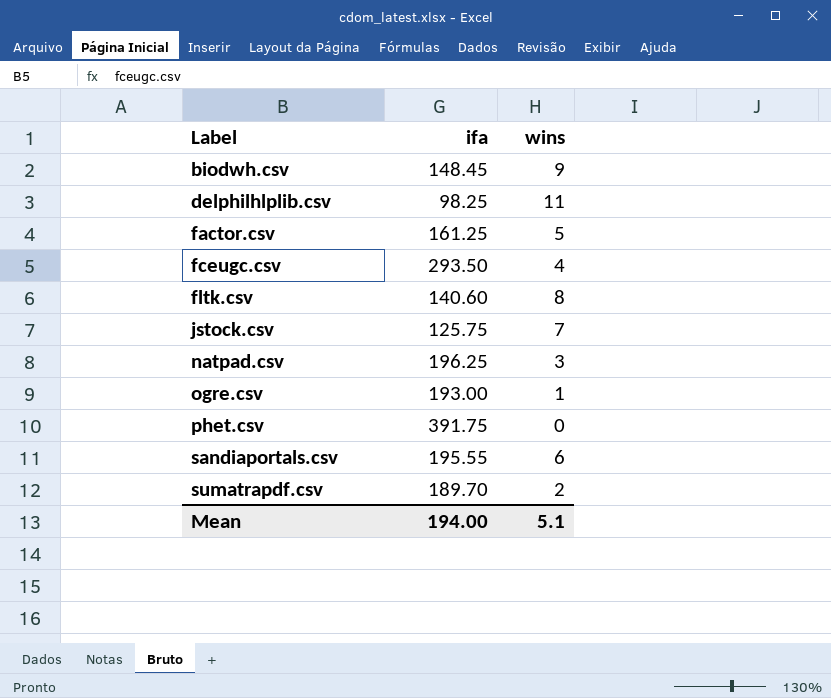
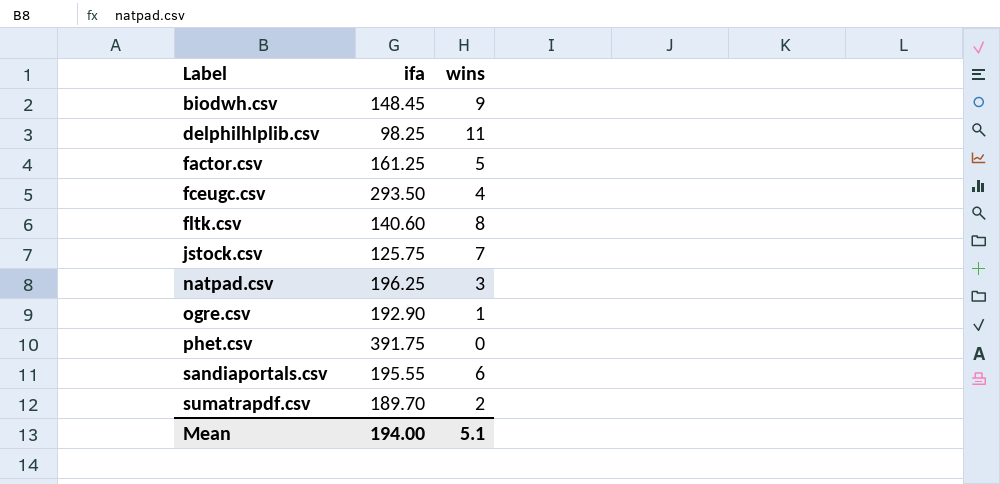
ogre.csv | ifa: 193.00 -> 192.90

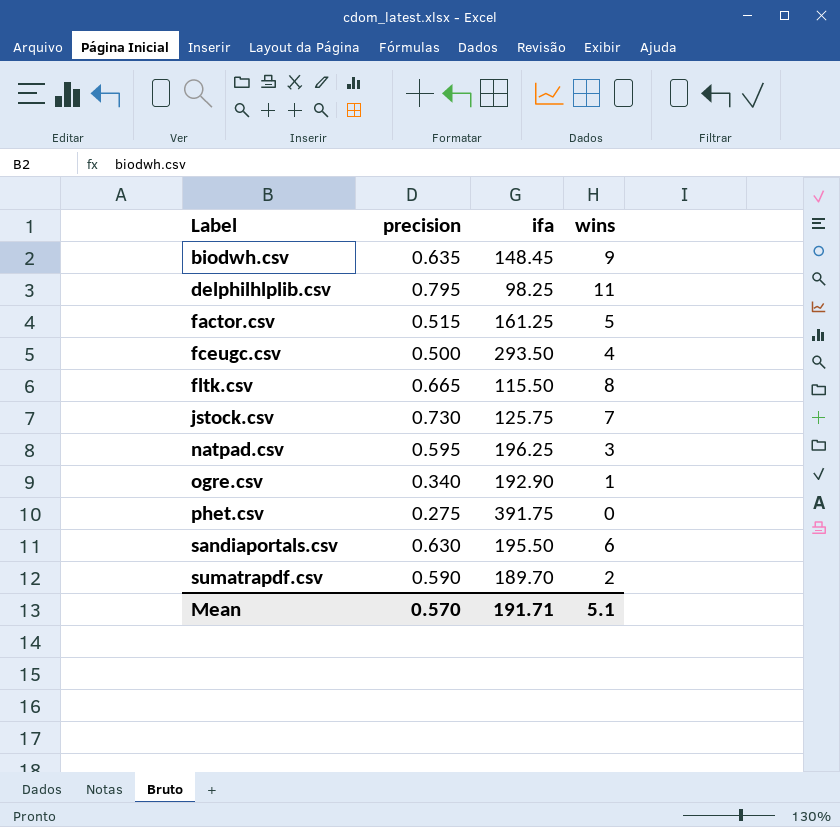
column precision | position: none -> 2
fltk.csv | ifa: 140.60 -> 115.50
sandiaportals.csv | ifa: 195.55 -> 195.50
Mean | ifa: 194.00 -> 191.71

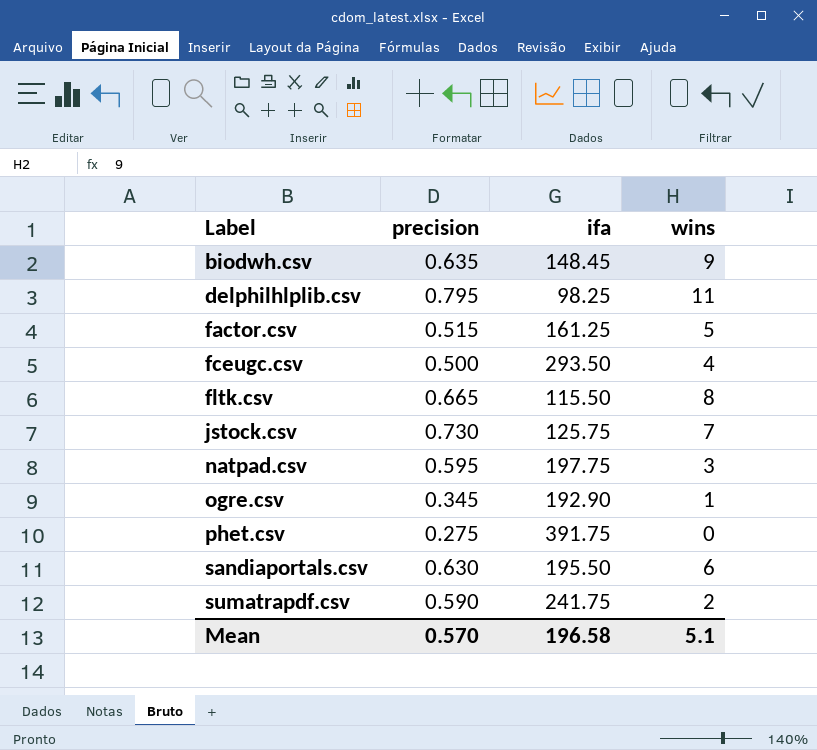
natpad.csv | ifa: 196.25 -> 197.75
ogre.csv | precision: 0.340 -> 0.345
sumatrapdf.csv | ifa: 189.70 -> 241.75
Mean | ifa: 191.71 -> 196.58

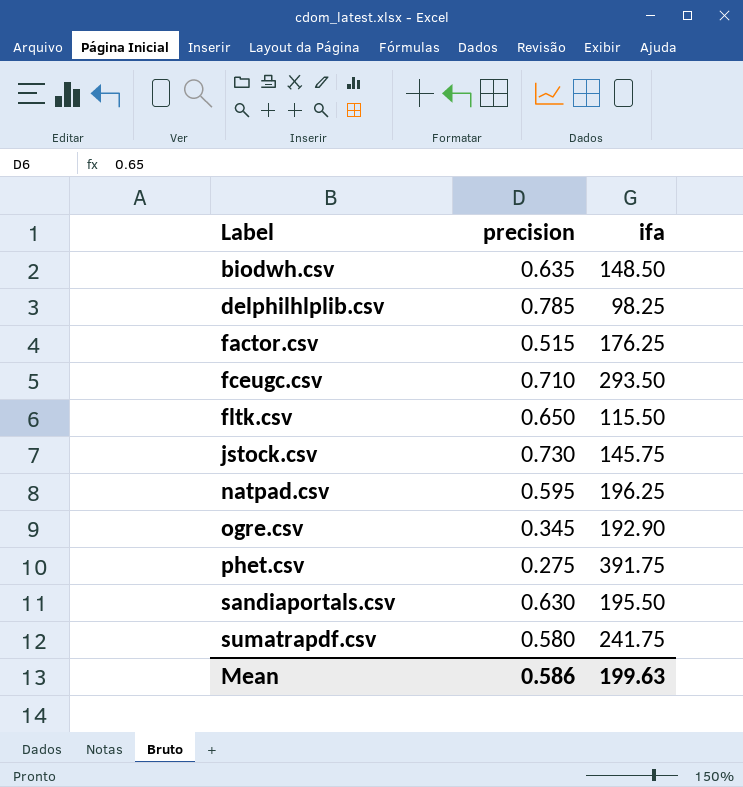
column wins | position: 4 -> none
biodwh.csv | ifa: 148.45 -> 148.50
delphilhlplib.csv | precision: 0.795 -> 0.785
factor.csv | ifa: 161.25 -> 176.25
fceugc.csv | precision: 0.500 -> 0.710
fltk.csv | precision: 0.665 -> 0.650
jstock.csv | ifa: 125.75 -> 145.75
natpad.csv | ifa: 197.75 -> 196.25
sumatrapdf.csv | precision: 0.590 -> 0.580
Mean | precision: 0.570 -> 0.586
Mean | ifa: 196.58 -> 199.63

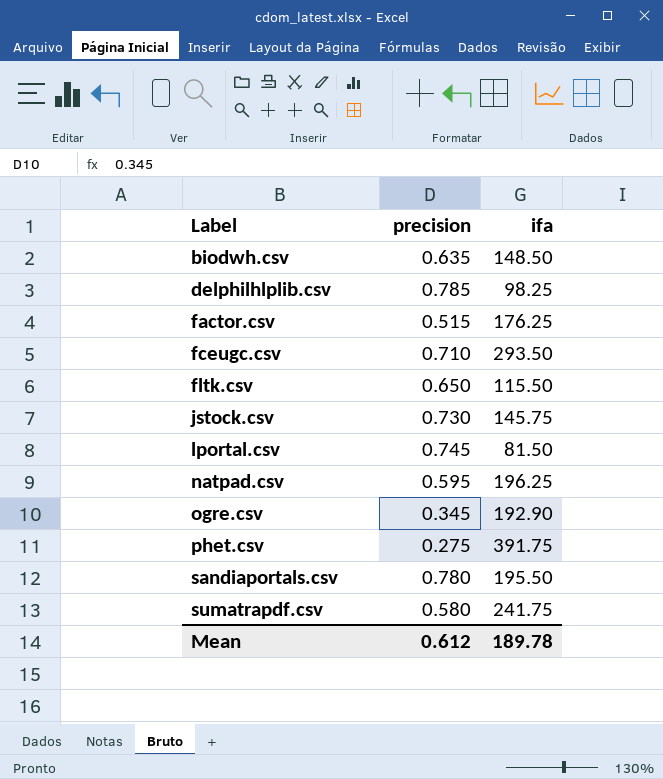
row lportal.csv: none -> 0.745 | 81.50
sandiaportals.csv | precision: 0.630 -> 0.780
Mean | precision: 0.586 -> 0.612
Mean | ifa: 199.63 -> 189.78

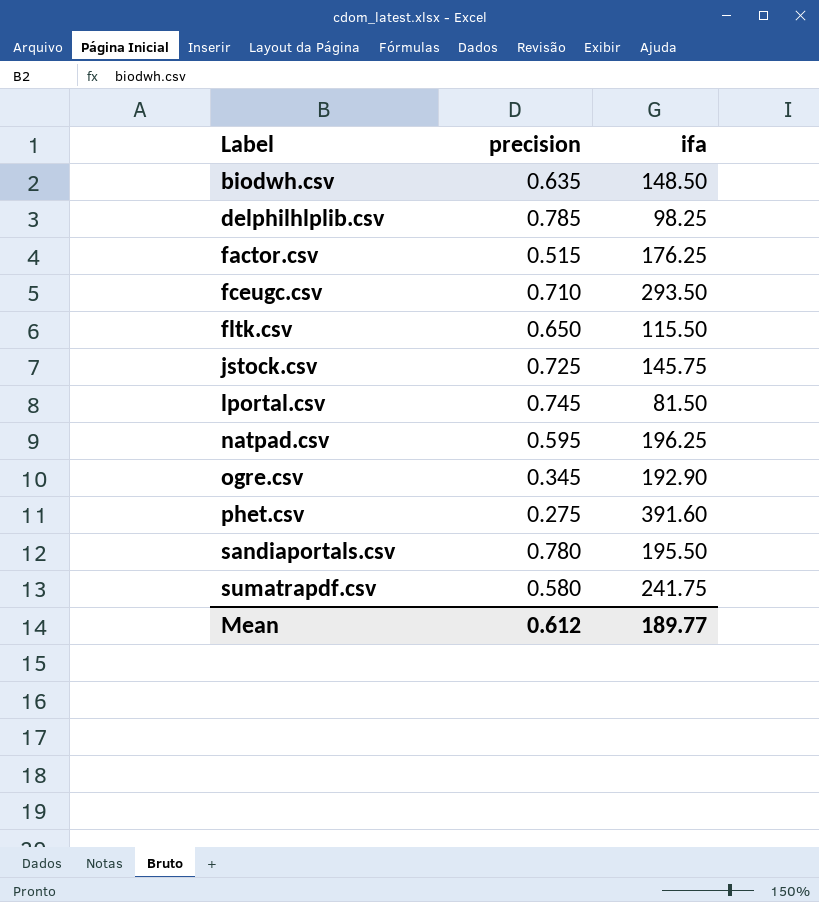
jstock.csv | precision: 0.730 -> 0.725
phet.csv | ifa: 391.75 -> 391.60
Mean | ifa: 189.78 -> 189.77

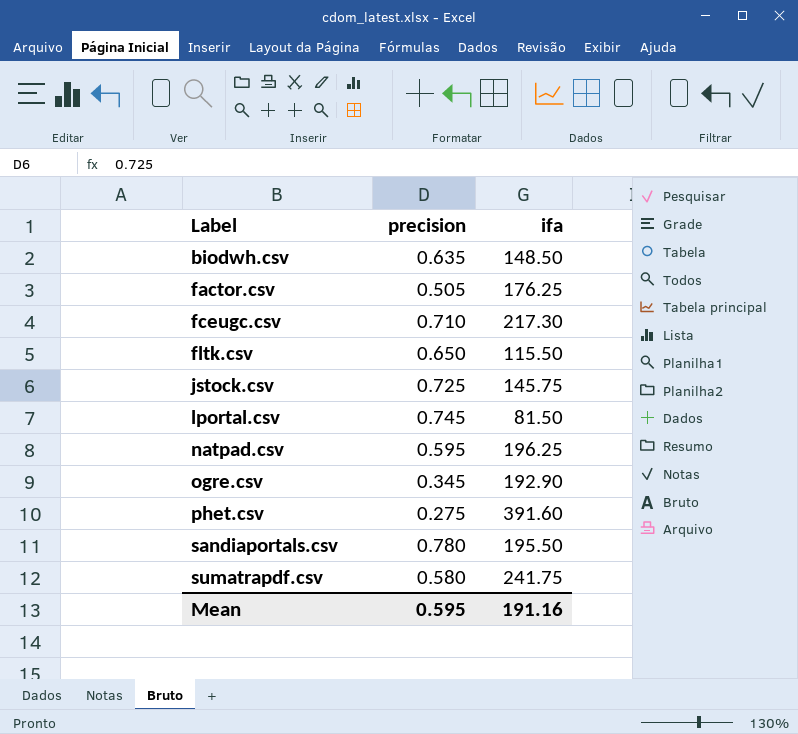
row delphilhlplib.csv: 0.785 | 98.25 -> none
factor.csv | precision: 0.515 -> 0.505
fceugc.csv | ifa: 293.50 -> 217.30
Mean | precision: 0.612 -> 0.595
Mean | ifa: 189.77 -> 191.16

